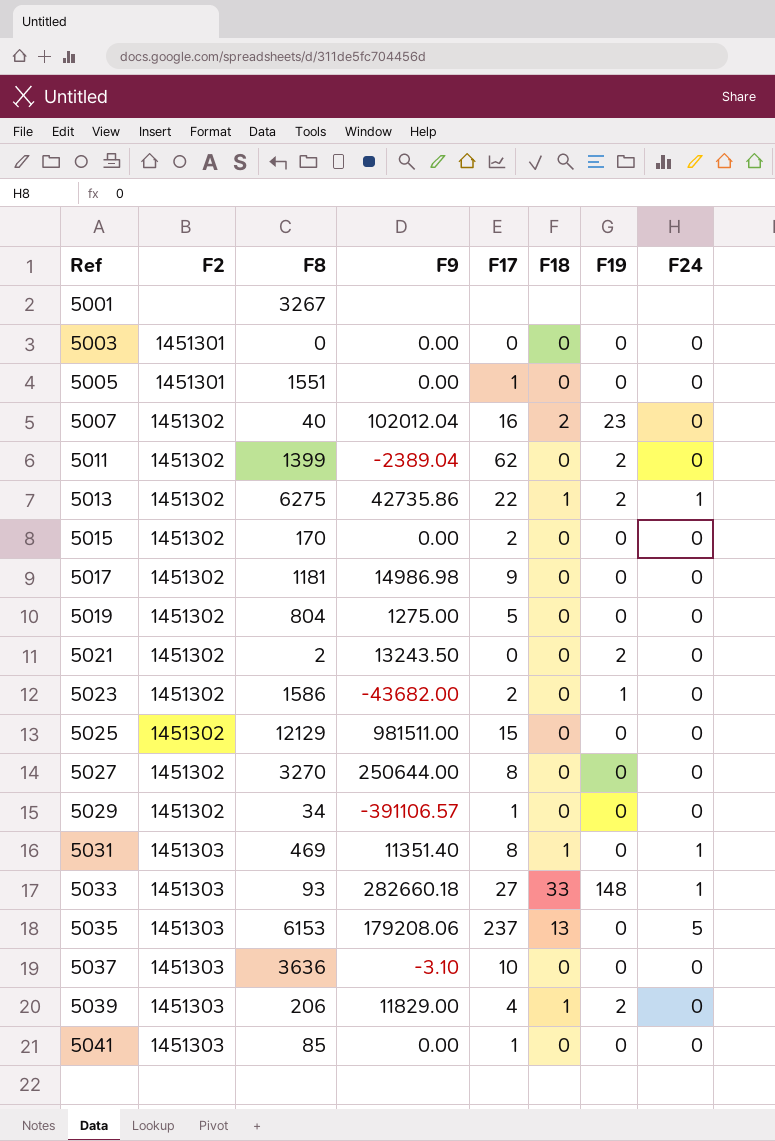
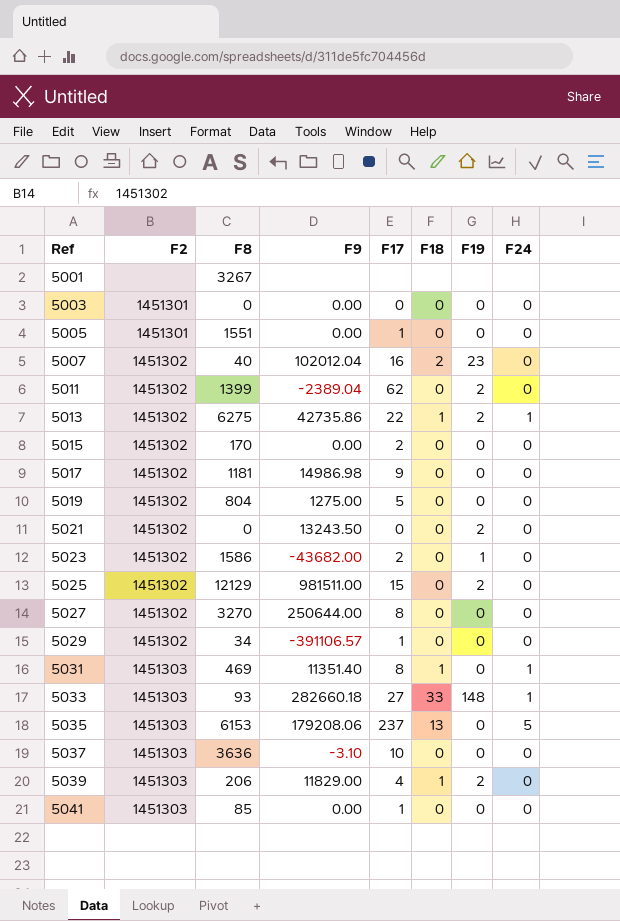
5021 | F8: 2 -> 0
5025 | F19: 0 -> 2

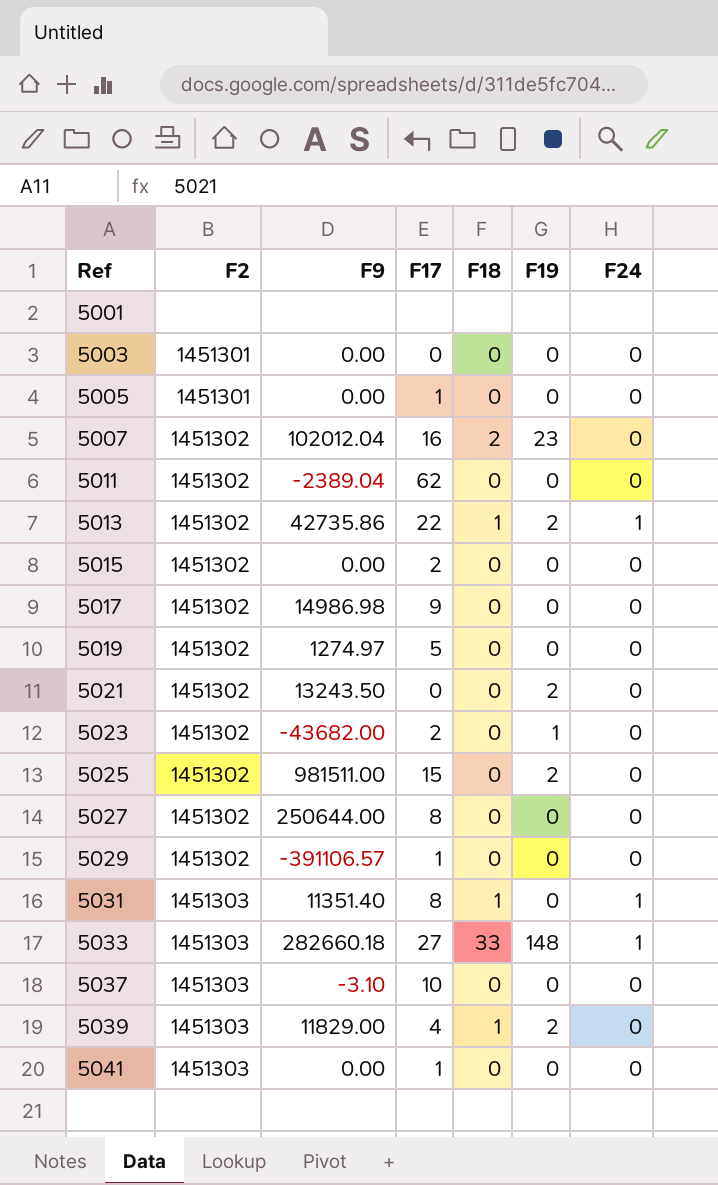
column F8 | position: 3 -> none
row 5035: 1451303 | 6153 | 179208.06 | 237 | 13 | 0 | 5 -> none
5011 | F19: 2 -> 0
5019 | F9: 1275.00 -> 1274.97

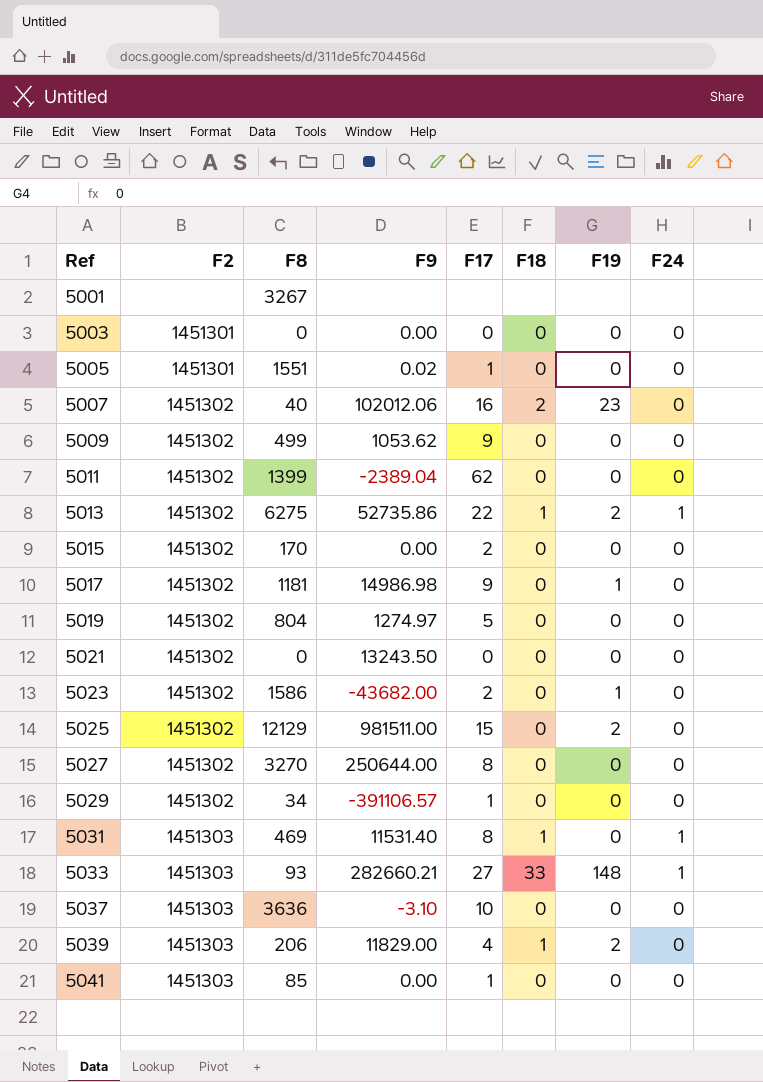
column F8 | position: none -> 3
5005 | F9: 0.00 -> 0.02
5007 | F9: 102012.04 -> 102012.06
row 5009: none -> 1451302 | 499 | 1053.62 | 9 | 0 | 0 | 0
5013 | F9: 42735.86 -> 52735.86
5017 | F19: 0 -> 1
5021 | F19: 2 -> 0
5031 | F9: 11351.40 -> 11531.40
5033 | F9: 282660.18 -> 282660.21

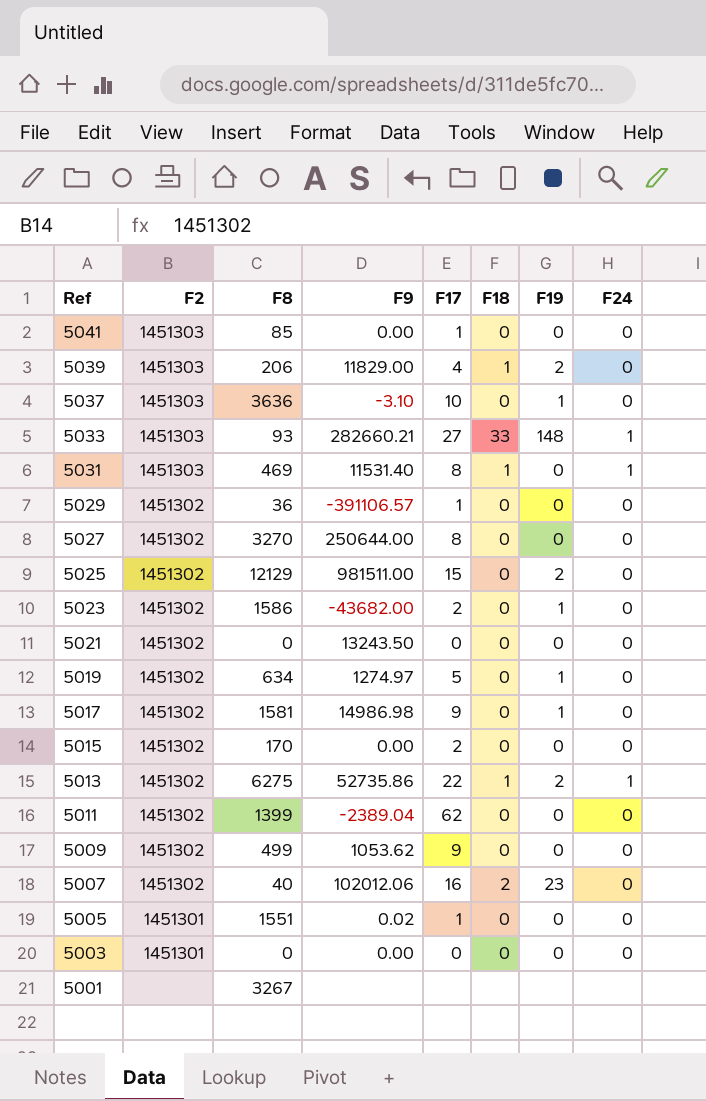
row order: Ref ascending -> Ref descending
5037 | F19: 0 -> 1
5029 | F8: 34 -> 36
5019 | F8: 804 -> 634
5019 | F19: 0 -> 1
5017 | F8: 1181 -> 1581

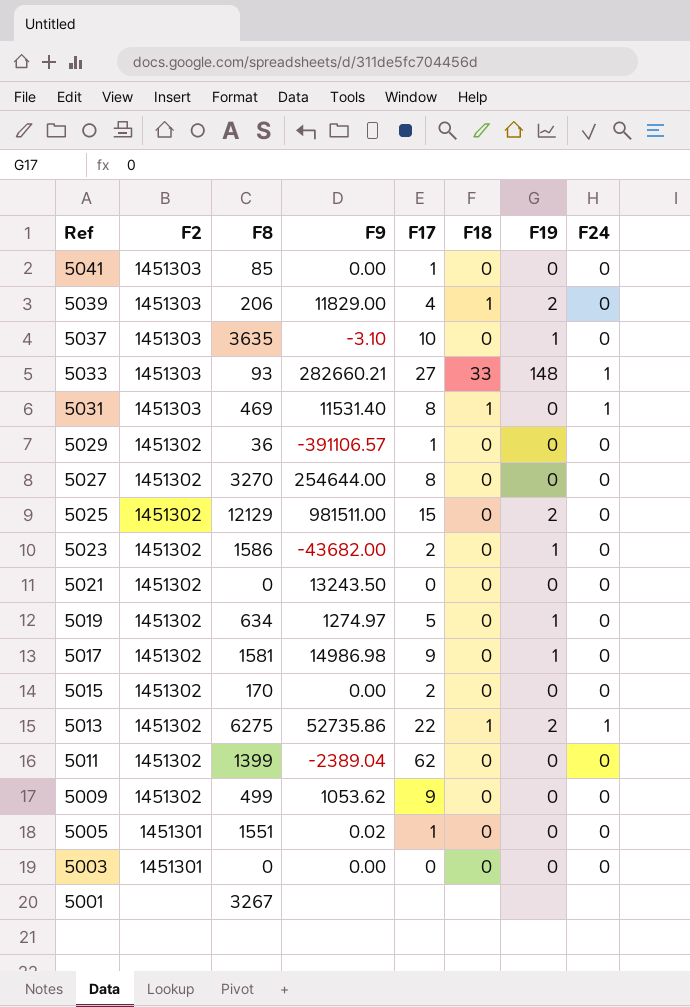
row 5007: 1451302 | 40 | 102012.06 | 16 | 2 | 23 | 0 -> none
5037 | F8: 3636 -> 3635
5027 | F9: 250644.00 -> 254644.00

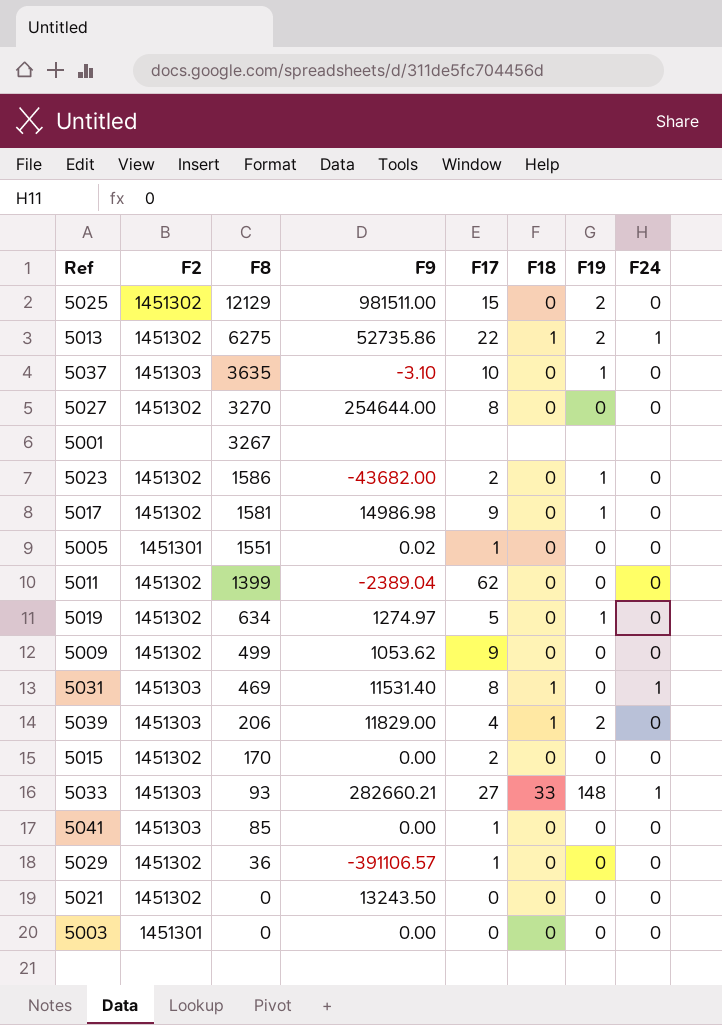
row order: Ref descending -> F8 descending

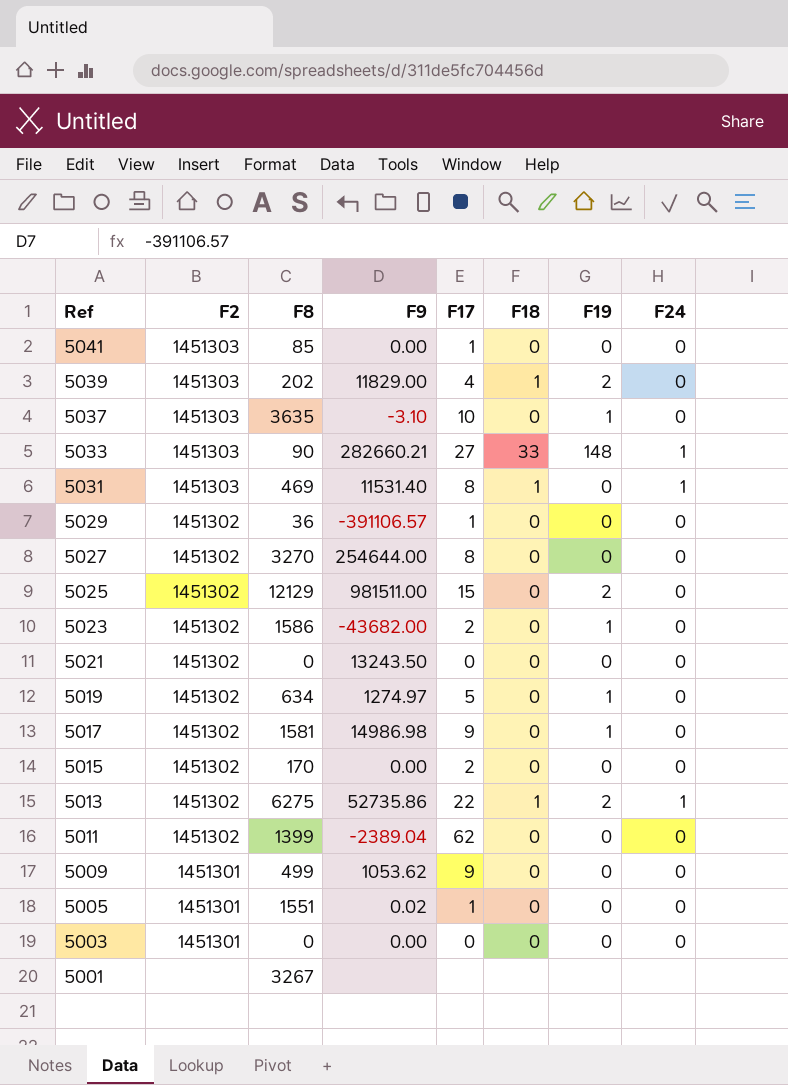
row order: F8 descending -> Ref descending
5039 | F8: 206 -> 202
5033 | F8: 93 -> 90
5009 | F2: 1451302 -> 1451301

